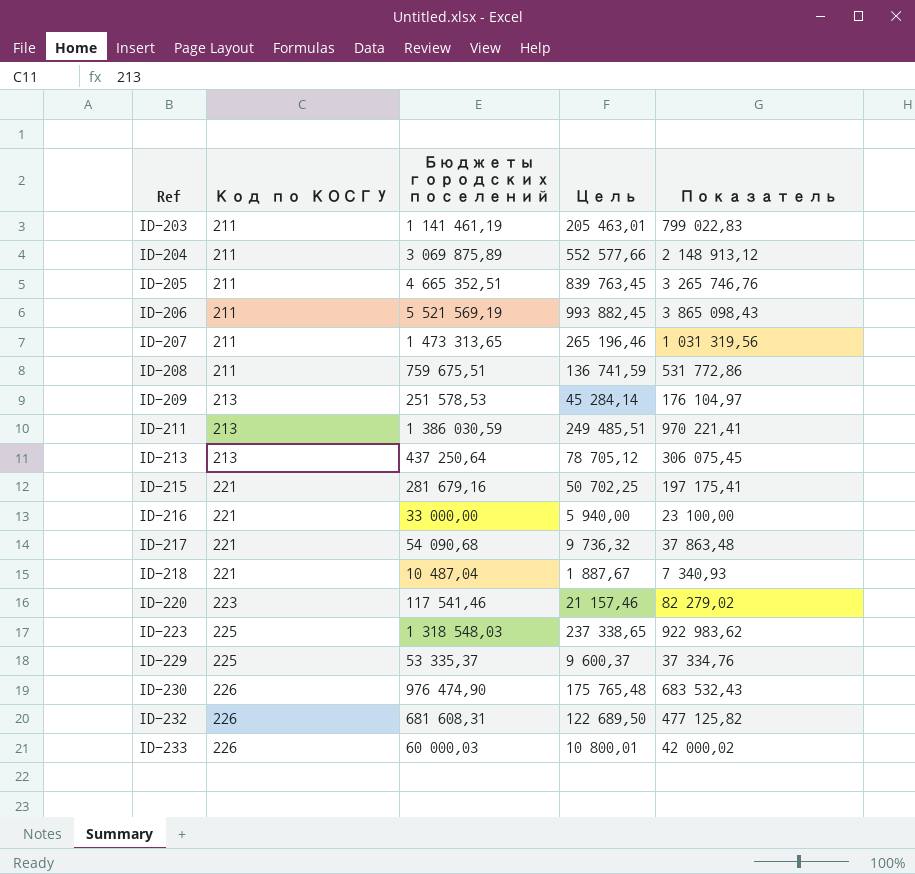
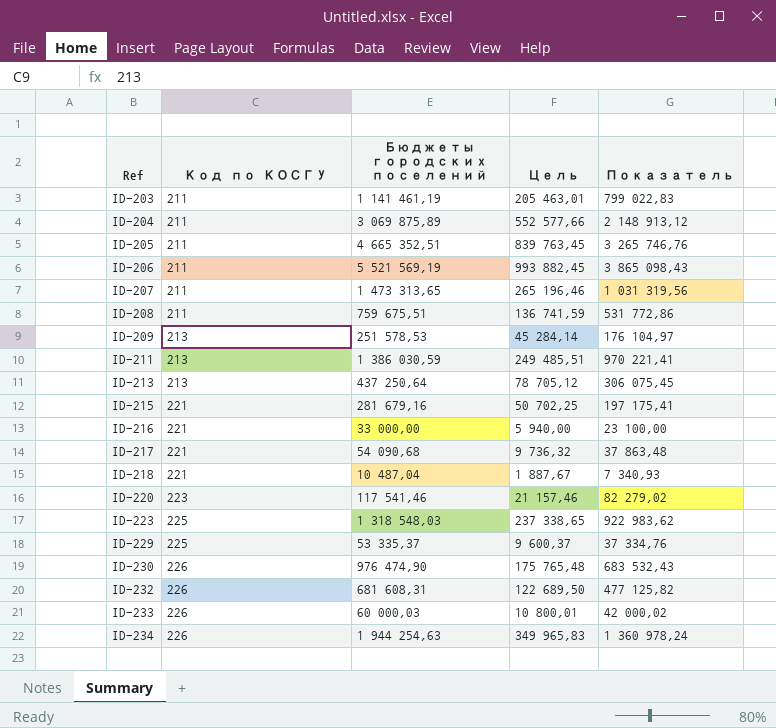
row ID-234: none -> 226 | 1 944 254,63 | 349 965,83 | 1 360 978,24

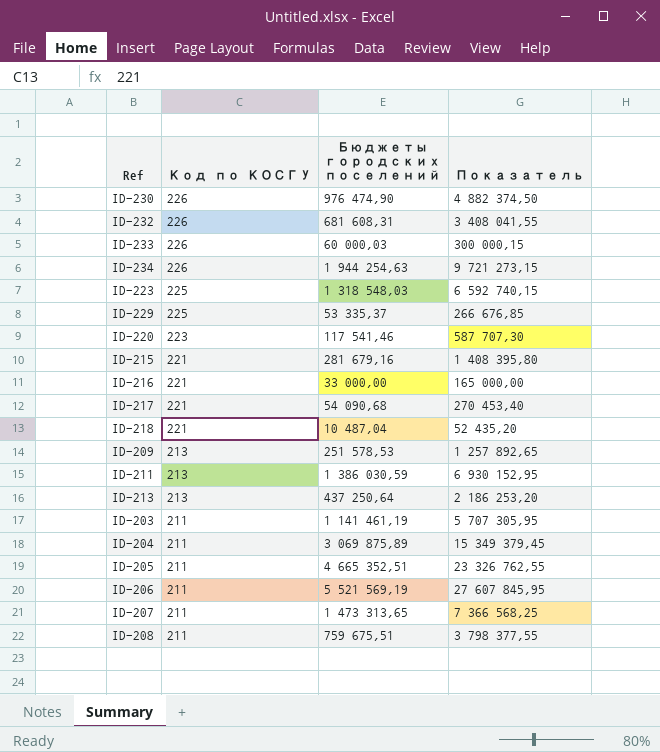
row order: Ref ascending -> Код по КОСГУ descending
column Цель | formula: [Бюджеты городских поселений] * 0,18 -> none
column Показатель | formula: [Бюджеты городских поселений] * 0,7 -> [Бюджеты городских поселений] * 5

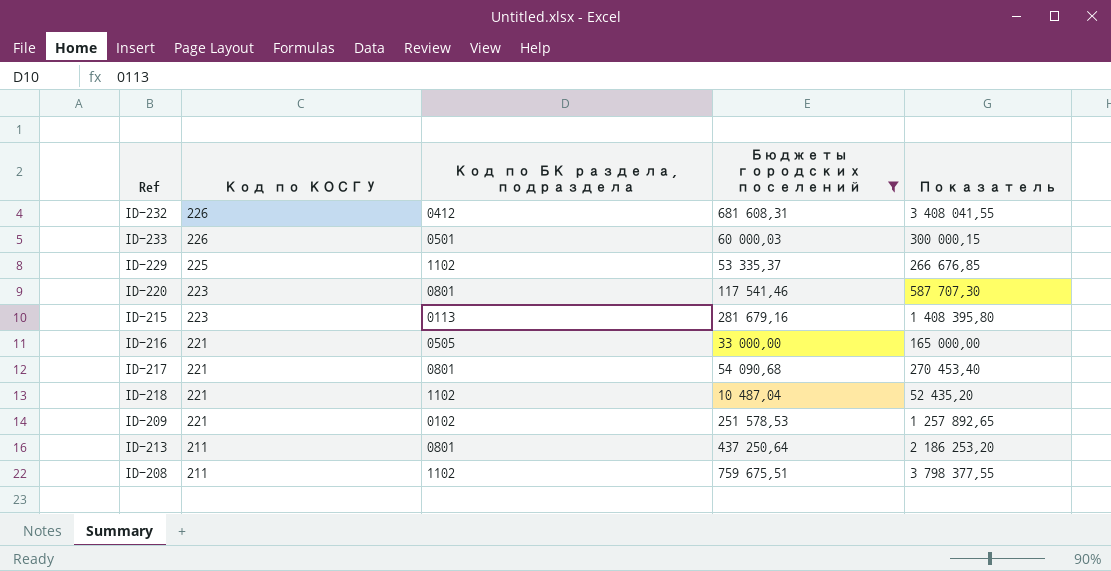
filter: none -> Бюджеты городских поселений <= 759 675,51
column Код по БК раздела, подраздела | position: none -> 3
ID-215 | Код по КОСГУ: 221 -> 223
ID-209 | Код по КОСГУ: 213 -> 221
ID-213 | Код по КОСГУ: 213 -> 211

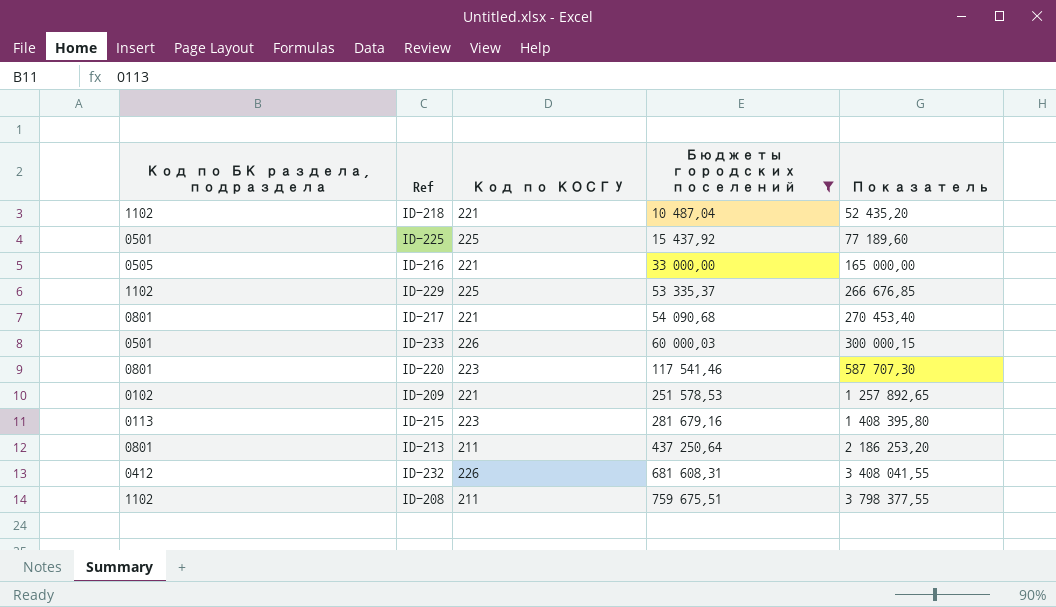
row order: Код по КОСГУ descending -> Бюджеты городских поселений ascending
column Код по БК раздела, подраздела | position: 3 -> 1
row ID-225: none -> 0501 | 225 | 15 437,92 | 77 189,60

